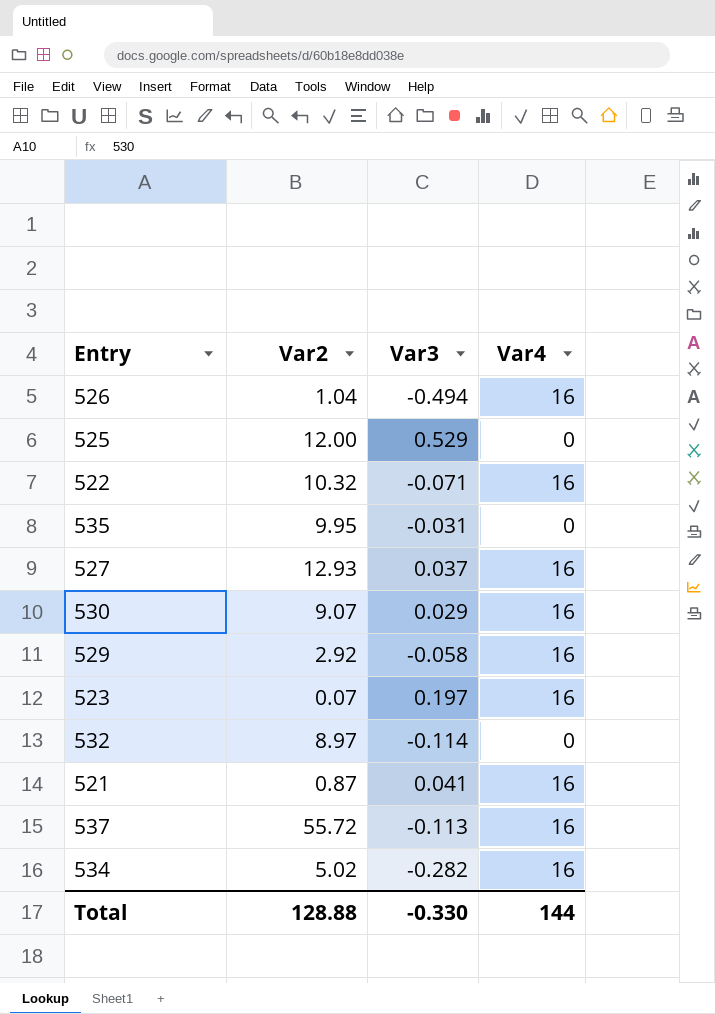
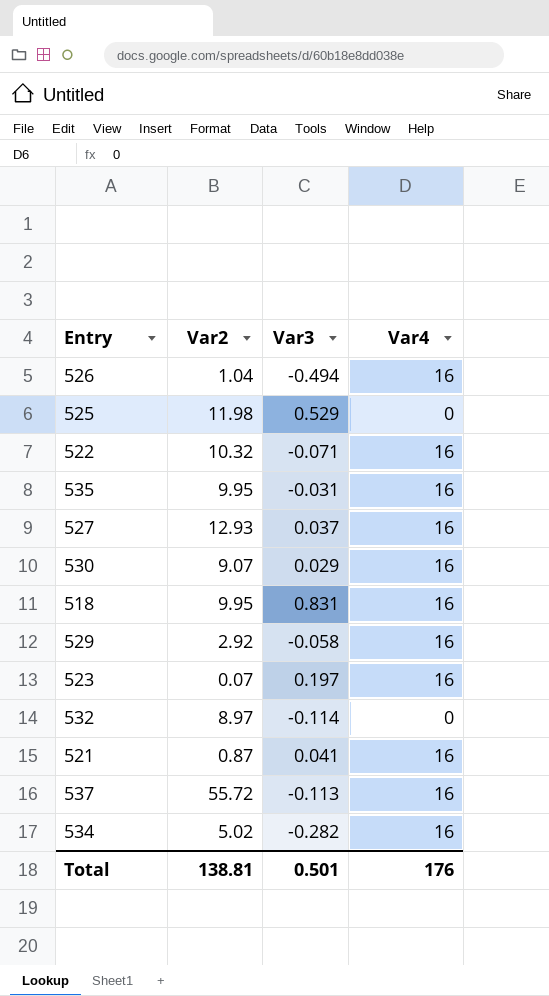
525 | Var2: 12.00 -> 11.98
535 | Var4: 0 -> 16
row 518: none -> 9.95 | 0.831 | 16
Total | Var2: 128.88 -> 138.81
Total | Var3: -0.330 -> 0.501
Total | Var4: 144 -> 176

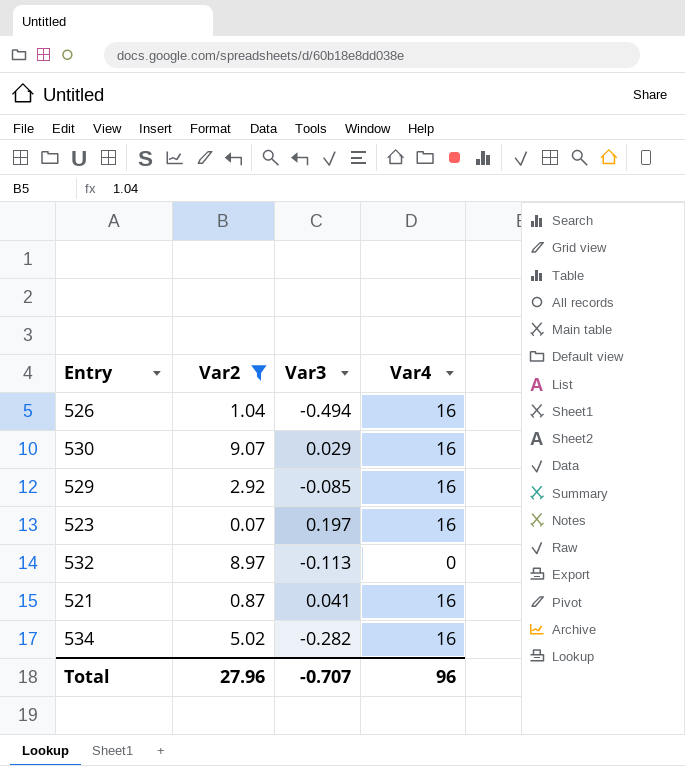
filter: none -> Var2 <= 9.07
529 | Var3: -0.058 -> -0.085
532 | Var3: -0.114 -> -0.113
Total | Var2: 138.81 -> 27.96
Total | Var3: 0.501 -> -0.707
Total | Var4: 176 -> 96

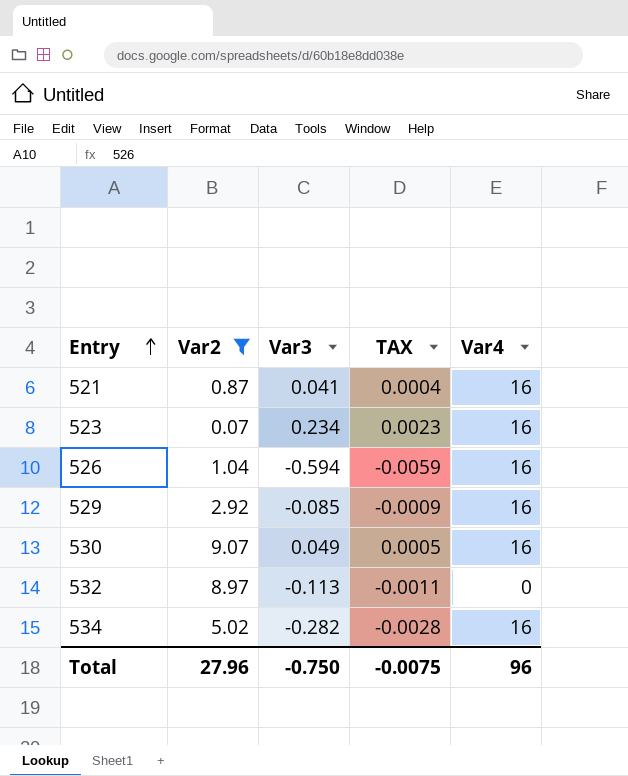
row order: none -> Entry ascending
column TAX | formula: none -> [Var3] * 0.01
523 | Var3: 0.197 -> 0.234
526 | Var3: -0.494 -> -0.594
530 | Var3: 0.029 -> 0.049
Total | Var3: -0.707 -> -0.750

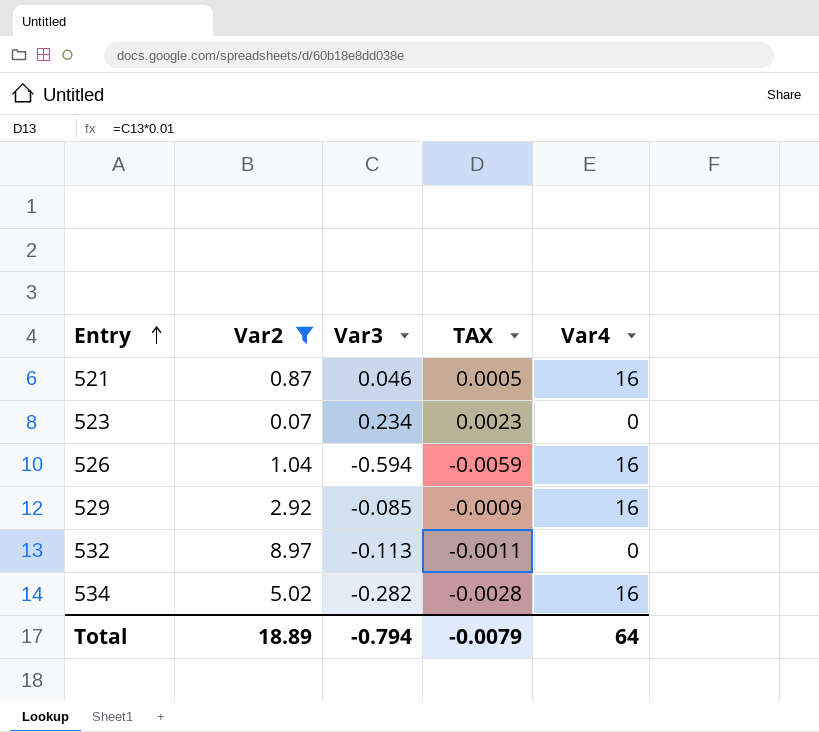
row 530: 9.07 | 0.049 | 0.0005 | 16 -> none
521 | Var3: 0.041 -> 0.046
521 | TAX: 0.0004 -> 0.0005
523 | Var4: 16 -> 0
Total | Var2: 27.96 -> 18.89
Total | Var3: -0.750 -> -0.794
Total | TAX: -0.0075 -> -0.0079
Total | Var4: 96 -> 64

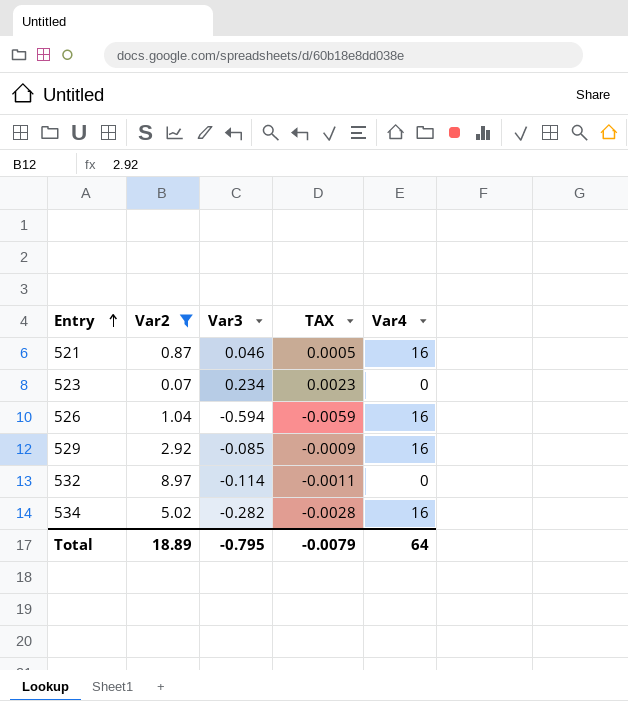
532 | Var3: -0.113 -> -0.114
Total | Var3: -0.794 -> -0.795

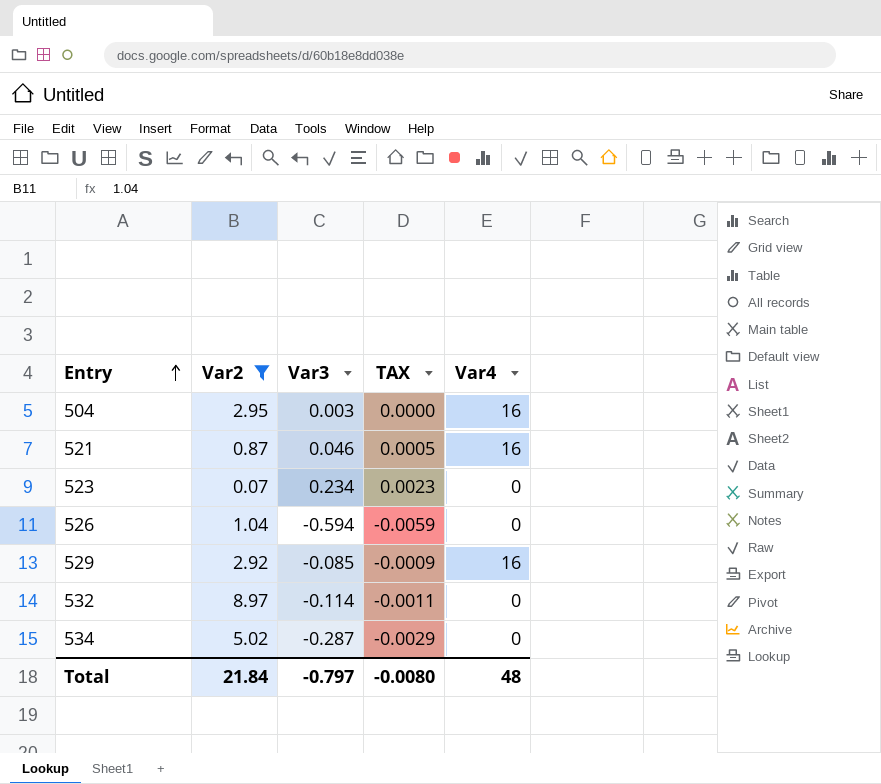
row 504: none -> 2.95 | 0.003 | 0.0000 | 16
526 | Var4: 16 -> 0
534 | Var3: -0.282 -> -0.287
534 | TAX: -0.0028 -> -0.0029
534 | Var4: 16 -> 0
Total | Var2: 18.89 -> 21.84
Total | Var3: -0.795 -> -0.797
Total | TAX: -0.0079 -> -0.0080
Total | Var4: 64 -> 48

